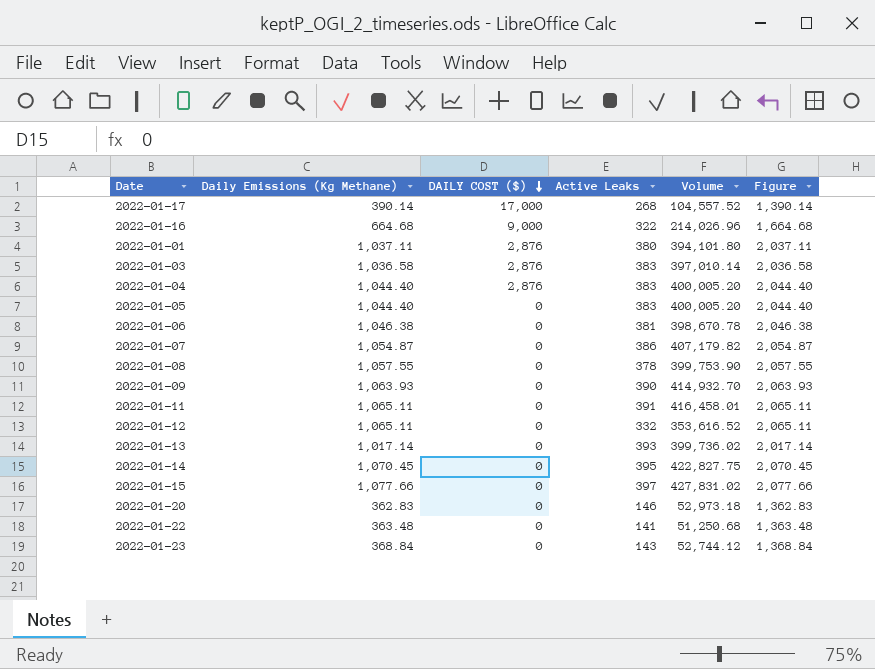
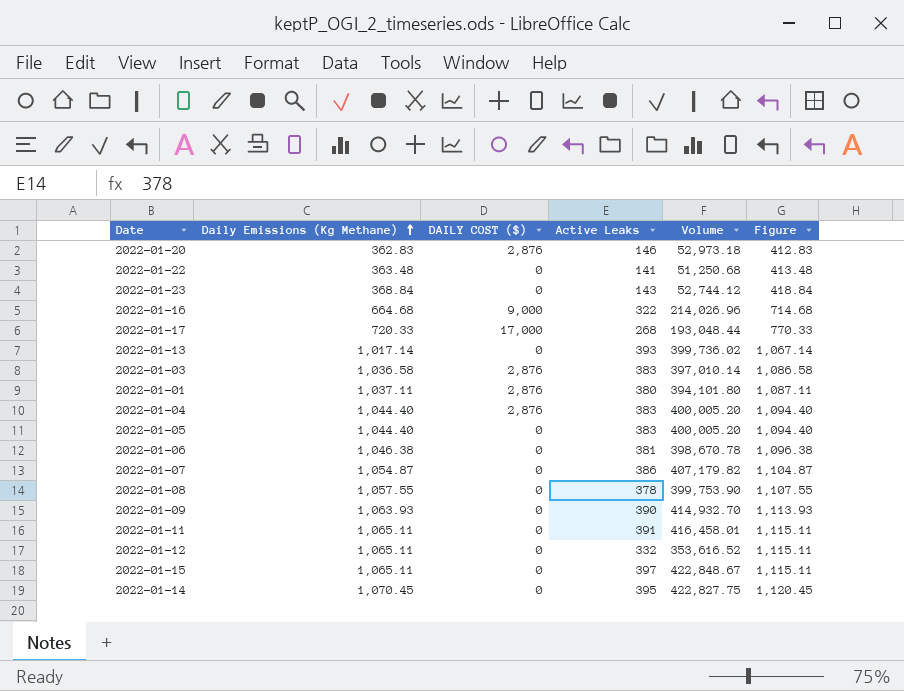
row order: DAILY COST ($) descending -> Daily Emissions (Kg Methane) ascending
column Figure | formula: [Daily Emissions (Kg Methane)] + 1000 -> [Daily Emissions (Kg Methane)] + 50
2022-01-20 | DAILY COST ($): 0 -> 2,876
2022-01-17 | Daily Emissions (Kg Methane): 390.14 -> 720.33
2022-01-17 | Volume: 104,557.52 -> 193,048.44
2022-01-15 | Daily Emissions (Kg Methane): 1,077.66 -> 1,065.11
2022-01-15 | Volume: 427,831.02 -> 422,848.67

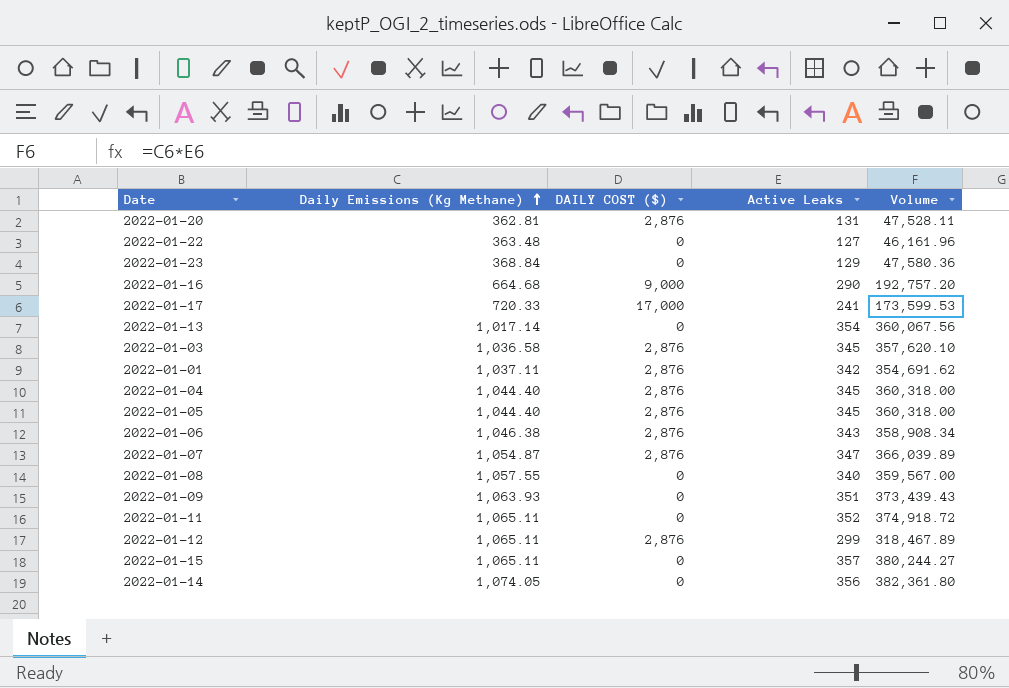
column Figure | formula: [Daily Emissions (Kg Methane)] + 50 -> none
2022-01-20 | Daily Emissions (Kg Methane): 362.83 -> 362.81
2022-01-20 | Active Leaks: 146 -> 131
2022-01-20 | Volume: 52,973.18 -> 47,528.11
2022-01-22 | Active Leaks: 141 -> 127
2022-01-22 | Volume: 51,250.68 -> 46,161.96
2022-01-23 | Active Leaks: 143 -> 129
2022-01-23 | Volume: 52,744.12 -> 47,580.36
2022-01-16 | Active Leaks: 322 -> 290
2022-01-16 | Volume: 214,026.96 -> 192,757.20
2022-01-17 | Active Leaks: 268 -> 241
2022-01-17 | Volume: 193,048.44 -> 173,599.53
2022-01-13 | Active Leaks: 393 -> 354
2022-01-13 | Volume: 399,736.02 -> 360,067.56
2022-01-03 | Active Leaks: 383 -> 345
2022-01-03 | Volume: 397,010.14 -> 357,620.10
2022-01-01 | Active Leaks: 380 -> 342
2022-01-01 | Volume: 394,101.80 -> 354,691.62
2022-01-04 | Active Leaks: 383 -> 345
2022-01-04 | Volume: 400,005.20 -> 360,318.00
2022-01-05 | DAILY COST ($): 0 -> 2,876
2022-01-05 | Active Leaks: 383 -> 345
2022-01-05 | Volume: 400,005.20 -> 360,318.00
2022-01-06 | DAILY COST ($): 0 -> 2,876
2022-01-06 | Active Leaks: 381 -> 343
2022-01-06 | Volume: 398,670.78 -> 358,908.34
2022-01-07 | DAILY COST ($): 0 -> 2,876
2022-01-07 | Active Leaks: 386 -> 347
2022-01-07 | Volume: 407,179.82 -> 366,039.89
2022-01-08 | Active Leaks: 378 -> 340
2022-01-08 | Volume: 399,753.90 -> 359,567.00
2022-01-09 | Active Leaks: 390 -> 351
2022-01-09 | Volume: 414,932.70 -> 373,439.43
2022-01-11 | Active Leaks: 391 -> 352
2022-01-11 | Volume: 416,458.01 -> 374,918.72
2022-01-12 | DAILY COST ($): 0 -> 2,876
2022-01-12 | Active Leaks: 332 -> 299
2022-01-12 | Volume: 353,616.52 -> 318,467.89
2022-01-15 | Active Leaks: 397 -> 357
2022-01-15 | Volume: 422,848.67 -> 380,244.27
2022-01-14 | Daily Emissions (Kg Methane): 1,070.45 -> 1,074.05
2022-01-14 | Active Leaks: 395 -> 356
2022-01-14 | Volume: 422,827.75 -> 382,361.80

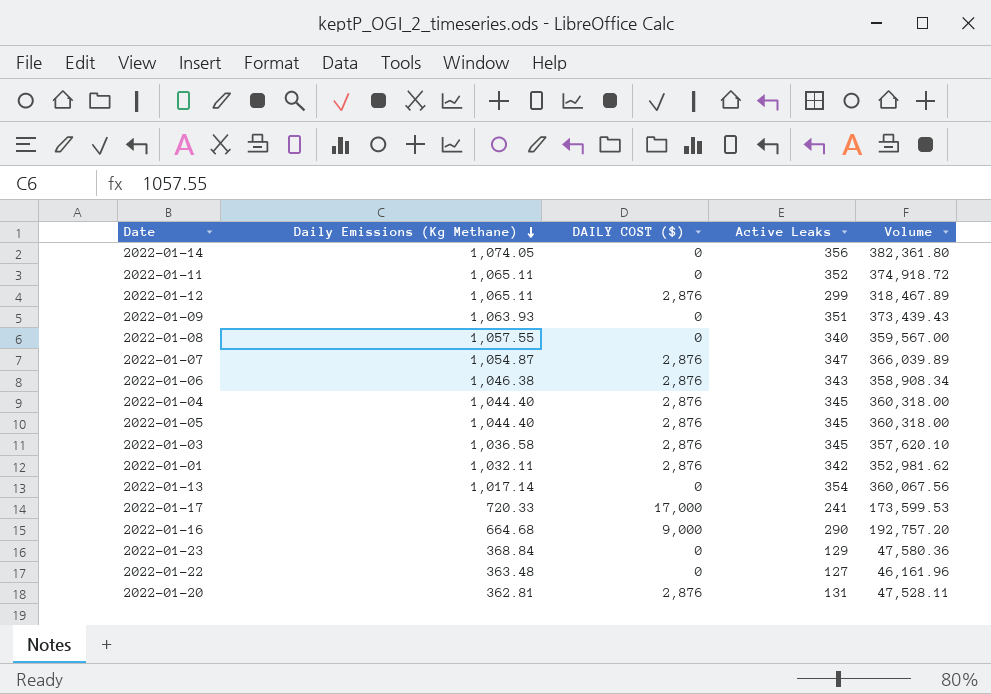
row order: Daily Emissions (Kg Methane) ascending -> Daily Emissions (Kg Methane) descending
row 2022-01-15: 1,065.11 | 0 | 357 | 380,244.27 -> none
2022-01-01 | Daily Emissions (Kg Methane): 1,037.11 -> 1,032.11
2022-01-01 | Volume: 354,691.62 -> 352,981.62

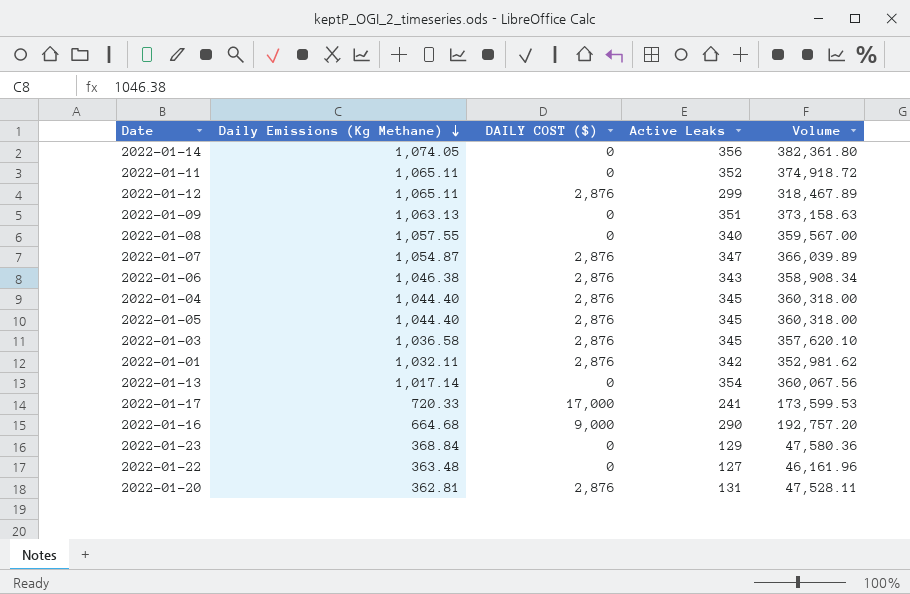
2022-01-09 | Daily Emissions (Kg Methane): 1,063.93 -> 1,063.13
2022-01-09 | Volume: 373,439.43 -> 373,158.63

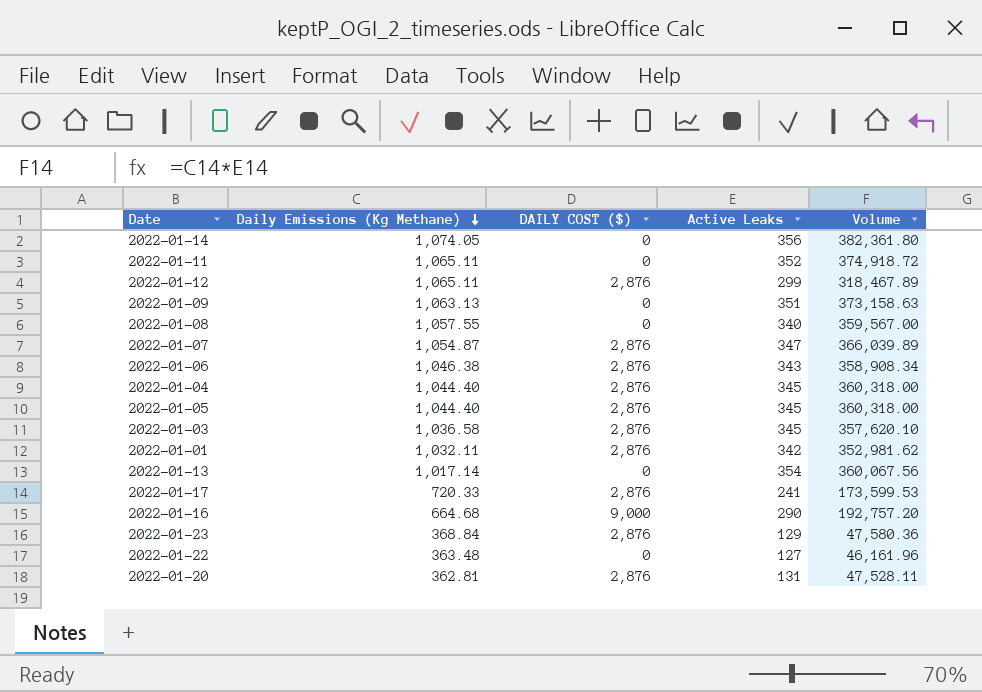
2022-01-17 | DAILY COST ($): 17,000 -> 2,876
2022-01-23 | DAILY COST ($): 0 -> 2,876

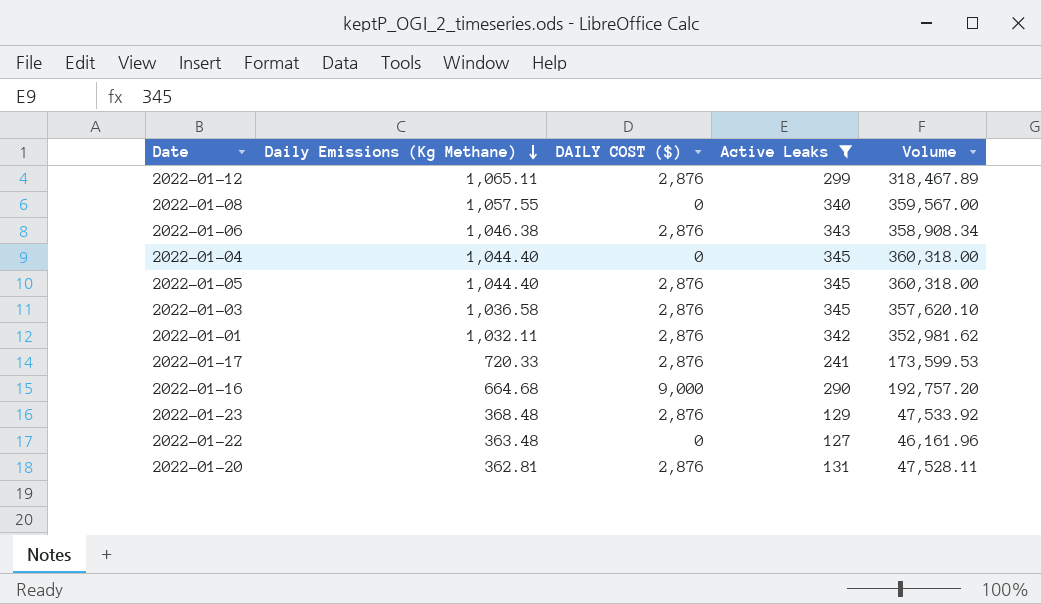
filter: none -> Active Leaks <= 345
2022-01-04 | DAILY COST ($): 2,876 -> 0
2022-01-23 | Daily Emissions (Kg Methane): 368.84 -> 368.48
2022-01-23 | Volume: 47,580.36 -> 47,533.92

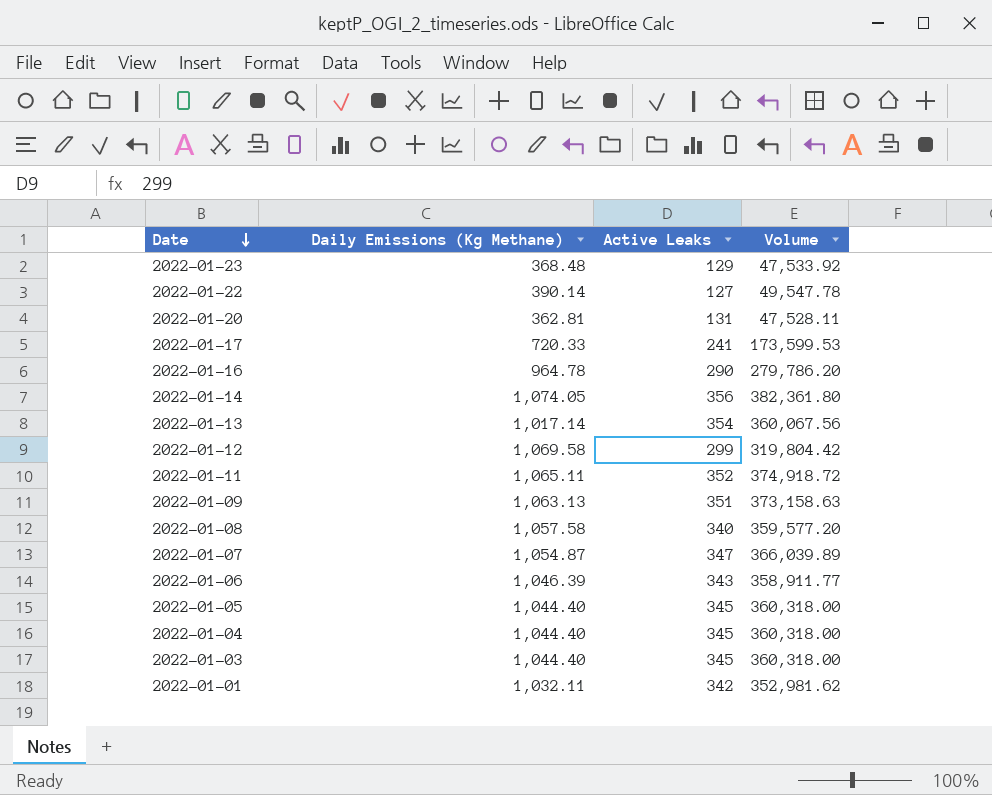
filter: Active Leaks <= 345 -> none
row order: Daily Emissions (Kg Methane) descending -> Date descending
column DAILY COST ($) | position: 3 -> none
2022-01-22 | Daily Emissions (Kg Methane): 363.48 -> 390.14
2022-01-22 | Volume: 46,161.96 -> 49,547.78
2022-01-16 | Daily Emissions (Kg Methane): 664.68 -> 964.78
2022-01-16 | Volume: 192,757.20 -> 279,786.20
2022-01-12 | Daily Emissions (Kg Methane): 1,065.11 -> 1,069.58
2022-01-12 | Volume: 318,467.89 -> 319,804.42
2022-01-08 | Daily Emissions (Kg Methane): 1,057.55 -> 1,057.58
2022-01-08 | Volume: 359,567.00 -> 359,577.20
2022-01-06 | Daily Emissions (Kg Methane): 1,046.38 -> 1,046.39
2022-01-06 | Volume: 358,908.34 -> 358,911.77
2022-01-03 | Daily Emissions (Kg Methane): 1,036.58 -> 1,044.40
2022-01-03 | Volume: 357,620.10 -> 360,318.00

